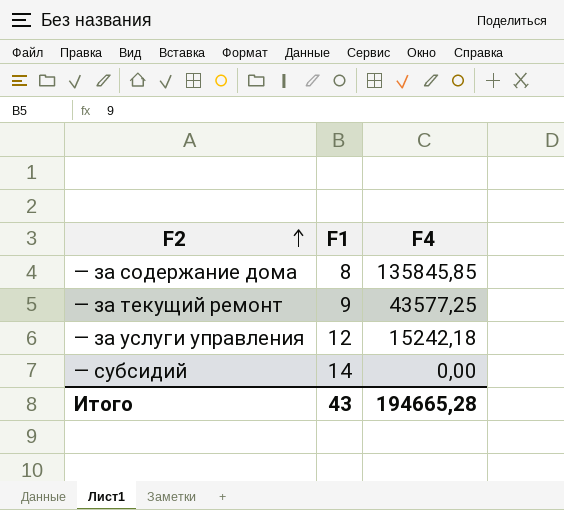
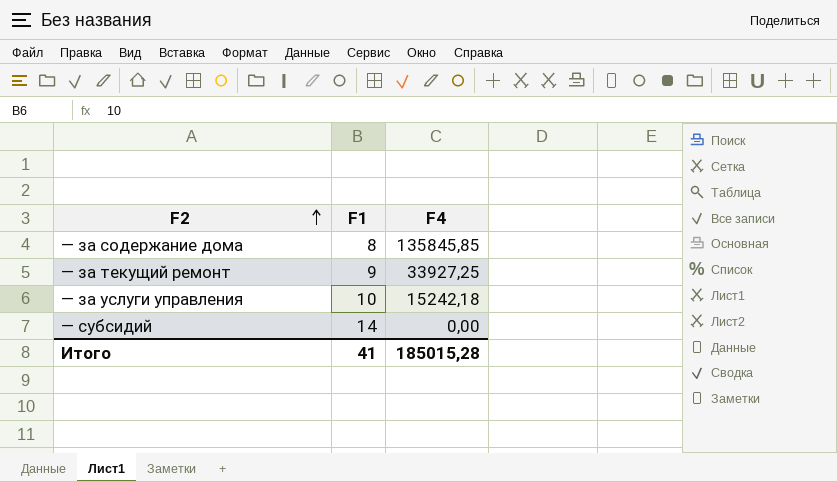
— за текущий ремонт | F4: 43577,25 -> 33927,25
— за услуги управления | F1: 12 -> 10
Итого | F1: 43 -> 41
Итого | F4: 194665,28 -> 185015,28

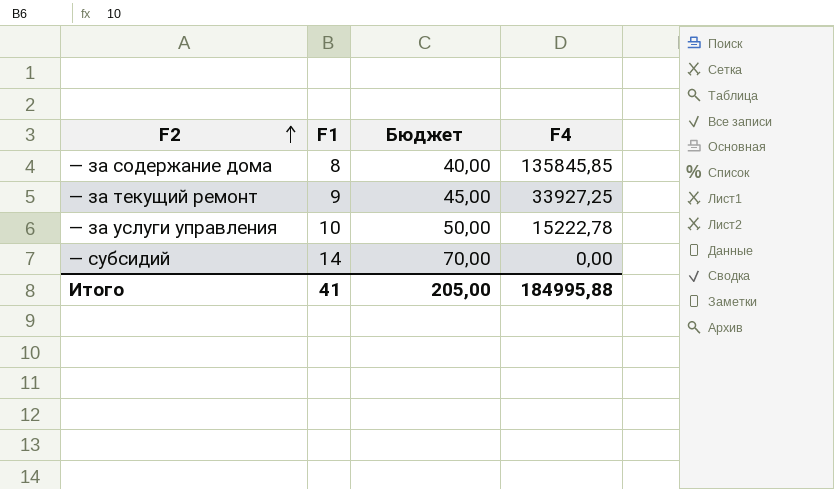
column Бюджет | formula: none -> [F1] * 5
— за услуги управления | F4: 15242,18 -> 15222,78
Итого | F4: 185015,28 -> 184995,88

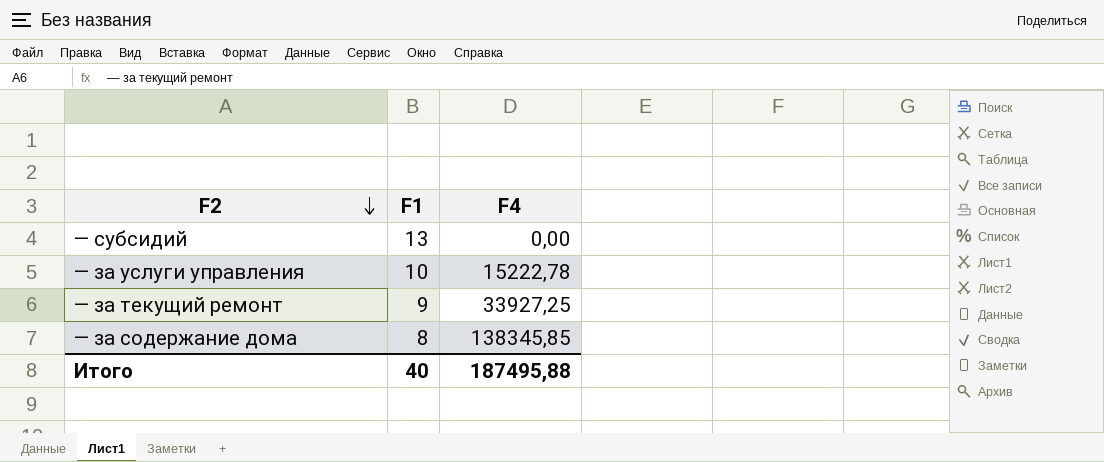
row order: F2 ascending -> F2 descending
column Бюджет | formula: [F1] * 5 -> none
— субсидий | F1: 14 -> 13
— за содержание дома | F4: 135845,85 -> 138345,85
Итого | F1: 41 -> 40
Итого | F4: 184995,88 -> 187495,88

